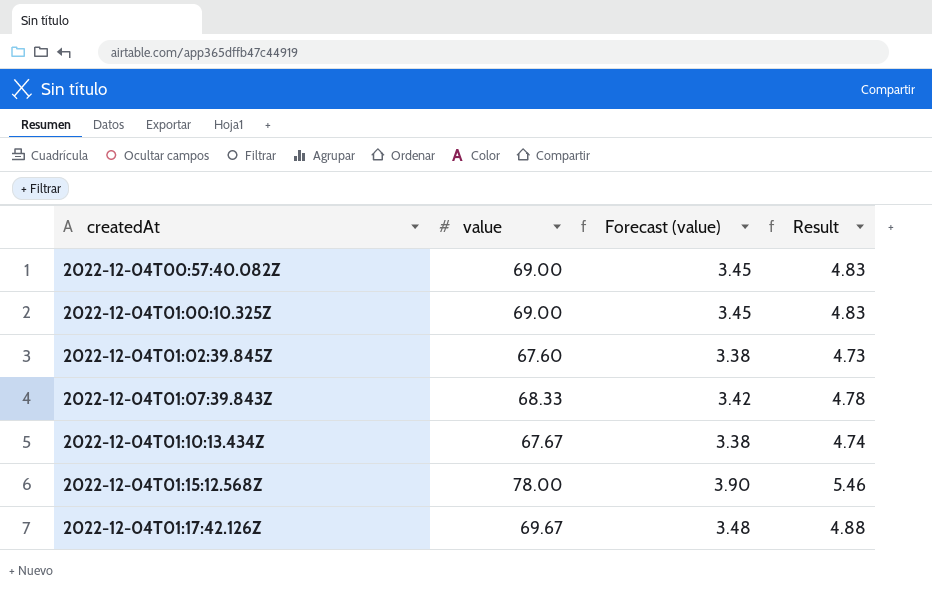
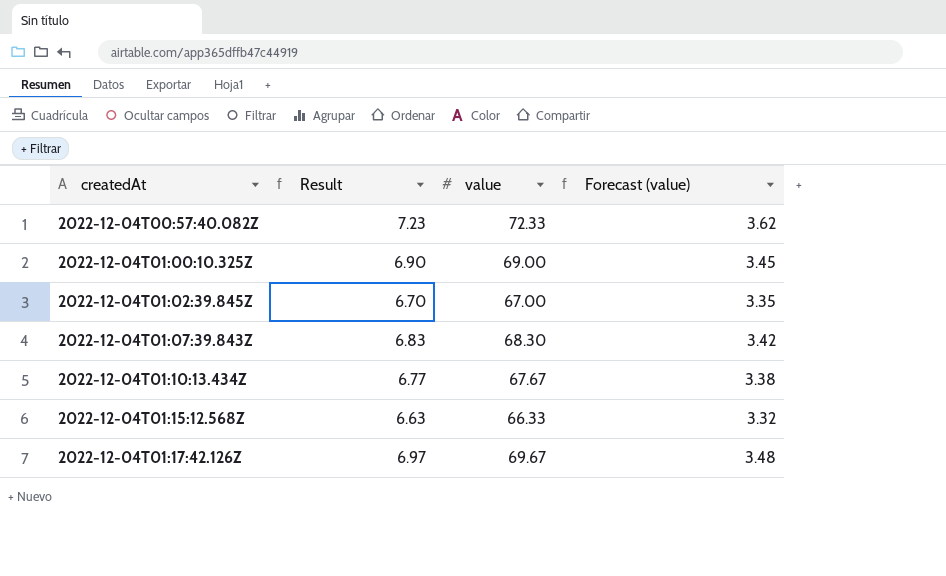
column Result | formula: [value] * 0.07 -> [value] * 0.1
column Result | position: 4 -> 2
2022-12-04T00:57:40.082Z | value: 69.00 -> 72.33
2022-12-04T00:57:40.082Z | Forecast (value): 3.45 -> 3.62
2022-12-04T01:02:39.845Z | value: 67.60 -> 67.00
2022-12-04T01:02:39.845Z | Forecast (value): 3.38 -> 3.35
2022-12-04T01:07:39.843Z | value: 68.33 -> 68.30
2022-12-04T01:15:12.568Z | value: 78.00 -> 66.33
2022-12-04T01:15:12.568Z | Forecast (value): 3.90 -> 3.32

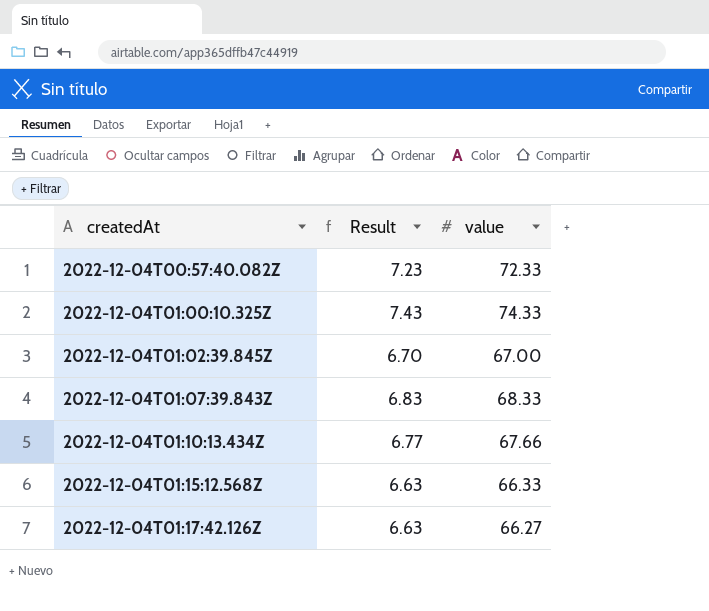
column Forecast (value) | formula: [value] * 0.05 -> none
2022-12-04T01:00:10.325Z | Result: 6.90 -> 7.43
2022-12-04T01:00:10.325Z | value: 69.00 -> 74.33
2022-12-04T01:07:39.843Z | value: 68.30 -> 68.33
2022-12-04T01:10:13.434Z | value: 67.67 -> 67.66
2022-12-04T01:17:42.126Z | Result: 6.97 -> 6.63
2022-12-04T01:17:42.126Z | value: 69.67 -> 66.27

